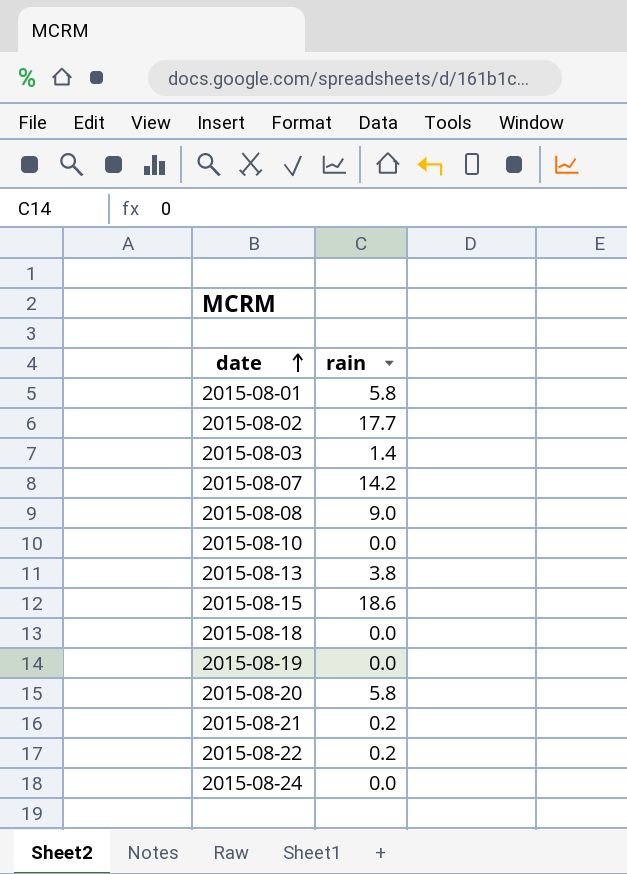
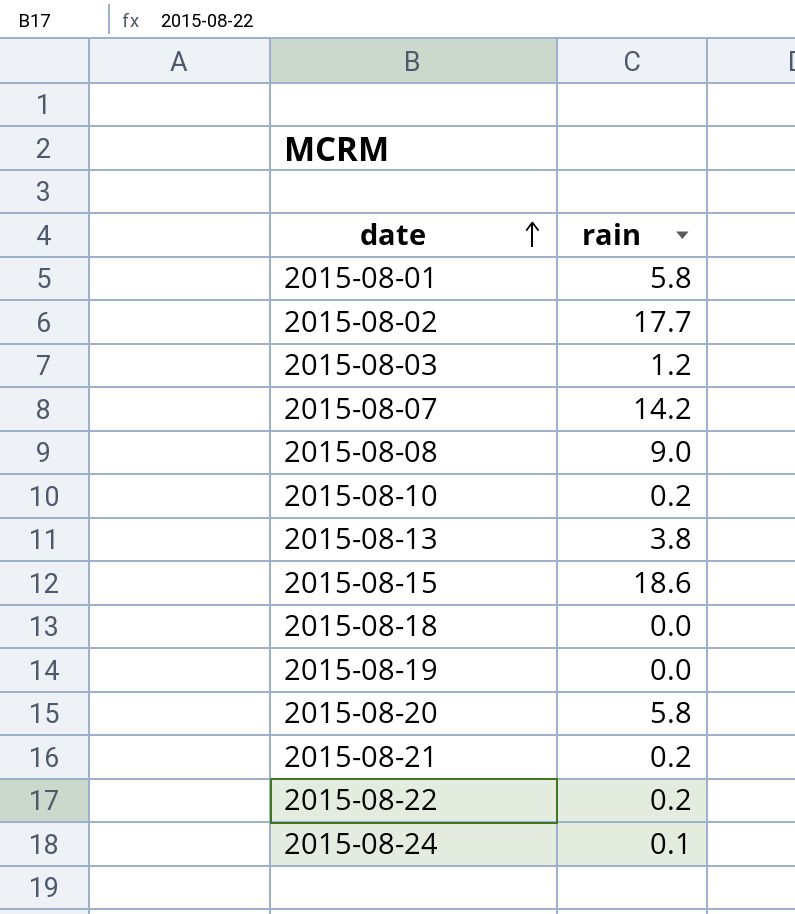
2015-08-03 | rain: 1.4 -> 1.2
2015-08-10 | rain: 0.0 -> 0.2
2015-08-24 | rain: 0.0 -> 0.1

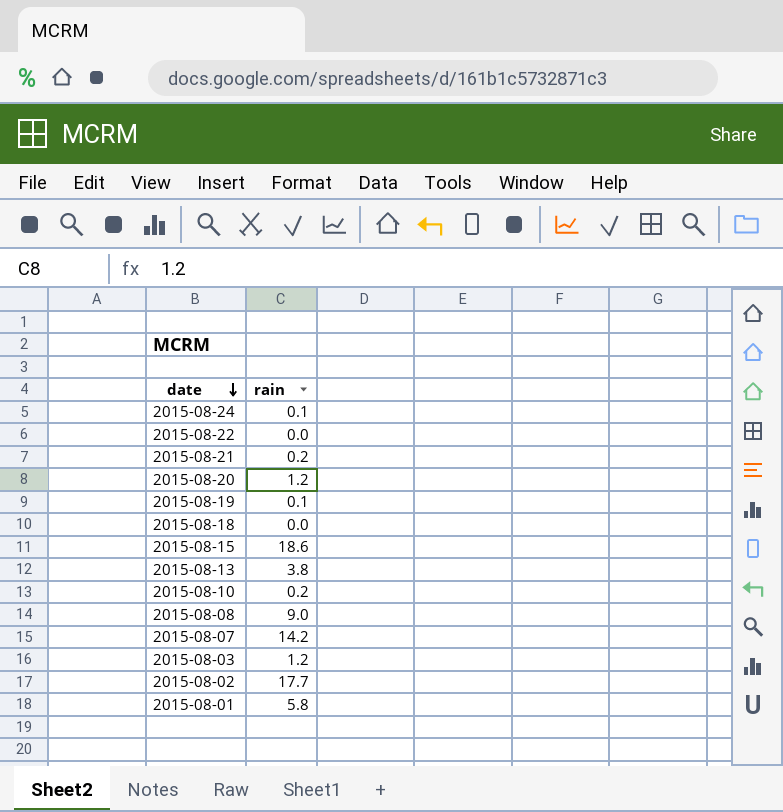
row order: date ascending -> date descending
2015-08-22 | rain: 0.2 -> 0.0
2015-08-20 | rain: 5.8 -> 1.2
2015-08-19 | rain: 0.0 -> 0.1

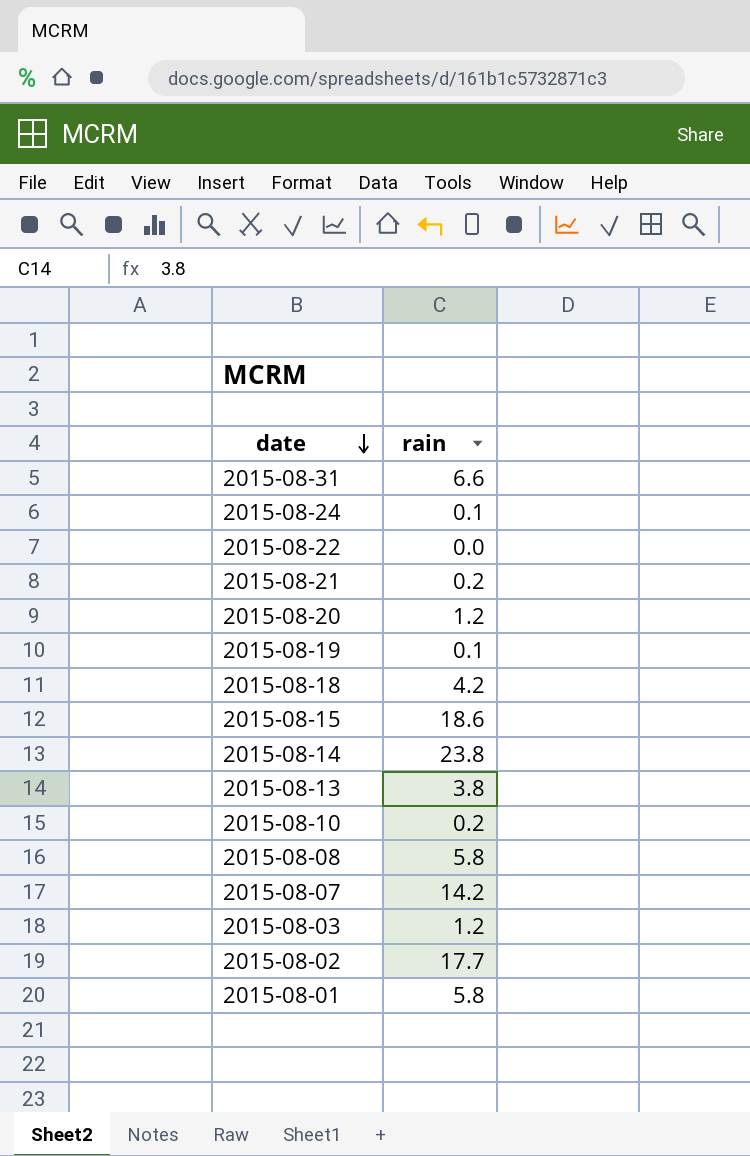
row 2015-08-31: none -> 6.6
2015-08-18 | rain: 0.0 -> 4.2
row 2015-08-14: none -> 23.8
2015-08-08 | rain: 9.0 -> 5.8

